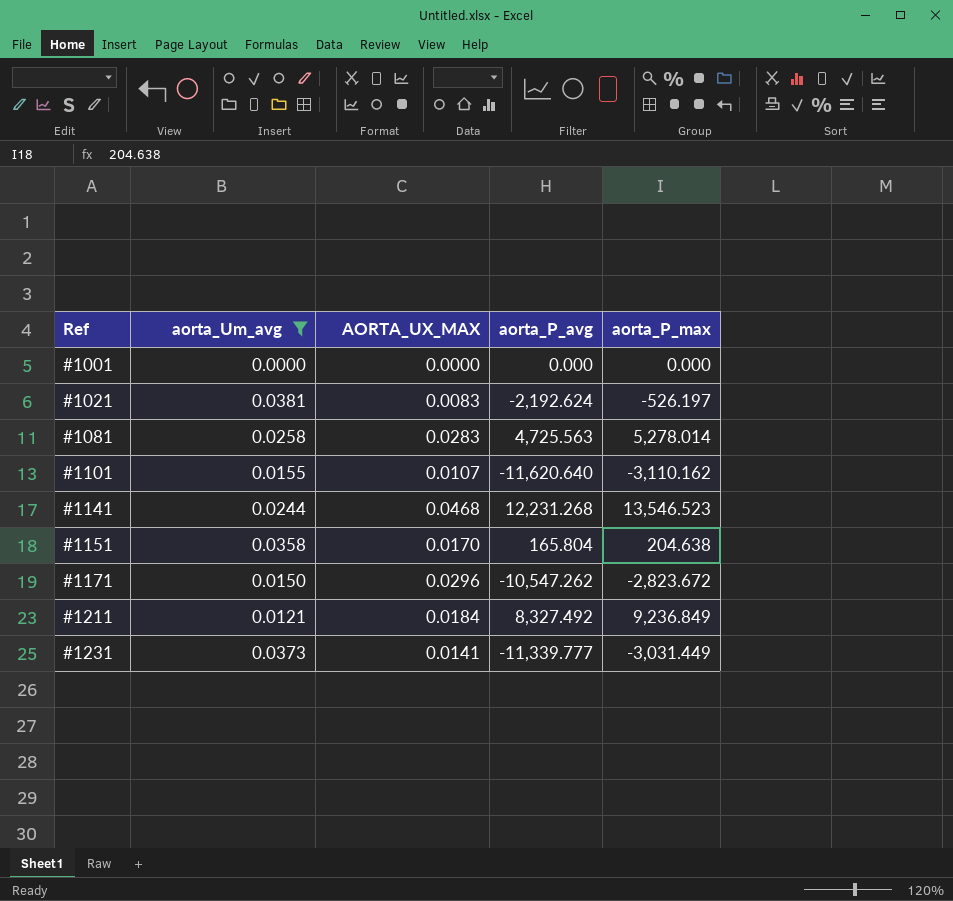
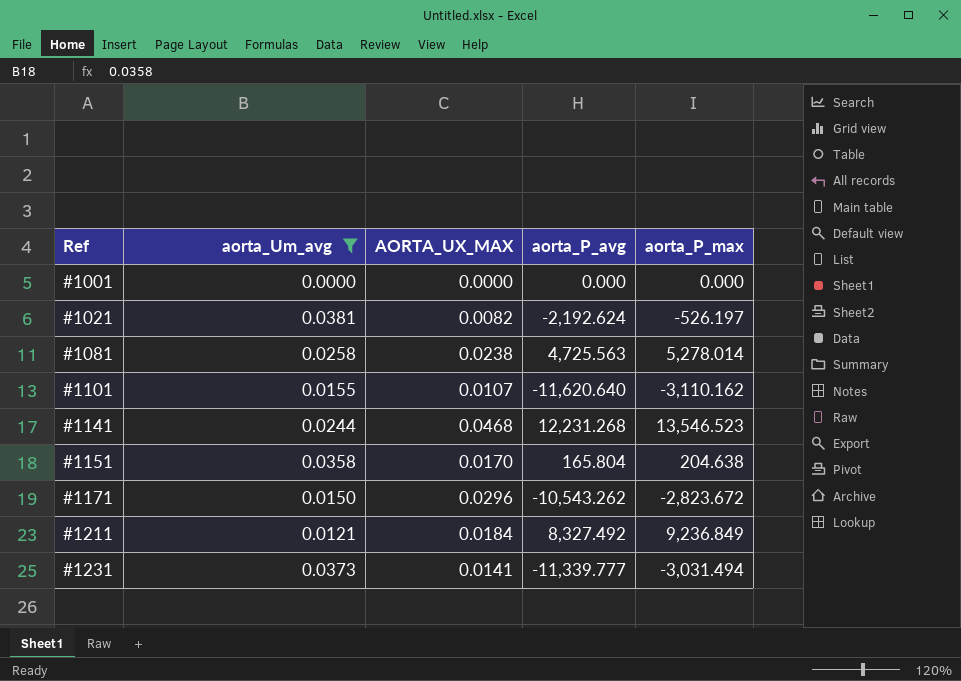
#1021 | AORTA_UX_MAX: 0.0083 -> 0.0082
#1081 | AORTA_UX_MAX: 0.0283 -> 0.0238
#1171 | aorta_P_avg: -10,547.262 -> -10,543.262
#1231 | aorta_P_max: -3,031.449 -> -3,031.494

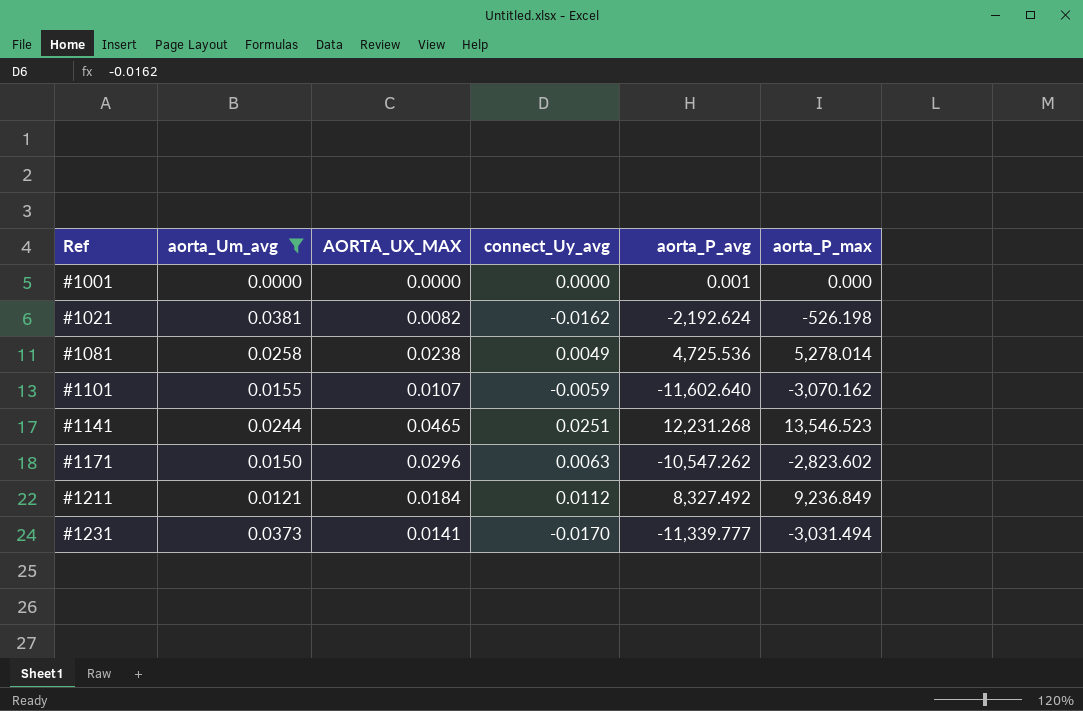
column connect_Uy_avg | position: none -> 4
row #1151: 0.0358 | 0.0170 | 165.804 | 204.638 -> none
#1001 | aorta_P_avg: 0.000 -> 0.001
#1021 | aorta_P_max: -526.197 -> -526.198
#1081 | aorta_P_avg: 4,725.563 -> 4,725.536
#1101 | aorta_P_avg: -11,620.640 -> -11,602.640
#1101 | aorta_P_max: -3,110.162 -> -3,070.162
#1141 | AORTA_UX_MAX: 0.0468 -> 0.0465
#1171 | aorta_P_avg: -10,543.262 -> -10,547.262
#1171 | aorta_P_max: -2,823.672 -> -2,823.602

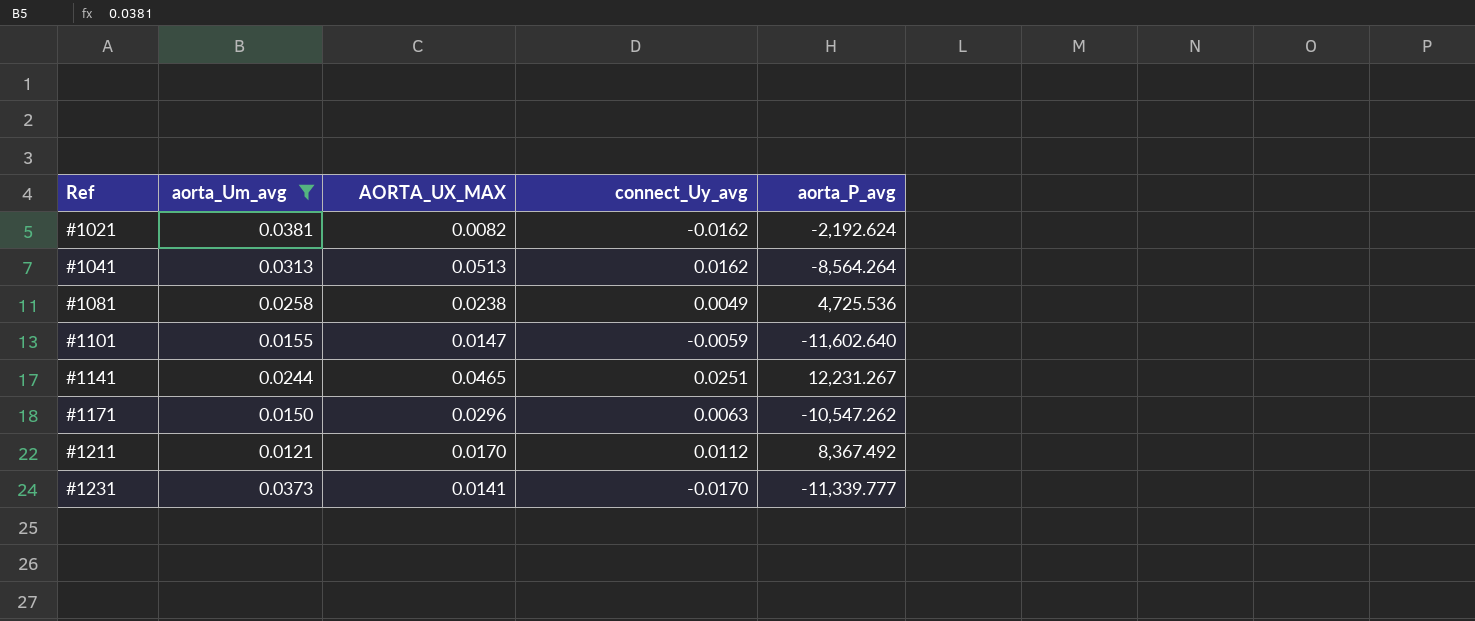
column aorta_P_max | position: 6 -> none
row #1001: 0.0000 | 0.0000 | 0.0000 | 0.001 | 0.000 -> none
row #1041: none -> 0.0313 | 0.0513 | 0.0162 | -8,564.264
#1101 | AORTA_UX_MAX: 0.0107 -> 0.0147
#1141 | aorta_P_avg: 12,231.268 -> 12,231.267
#1211 | AORTA_UX_MAX: 0.0184 -> 0.0170
#1211 | aorta_P_avg: 8,327.492 -> 8,367.492

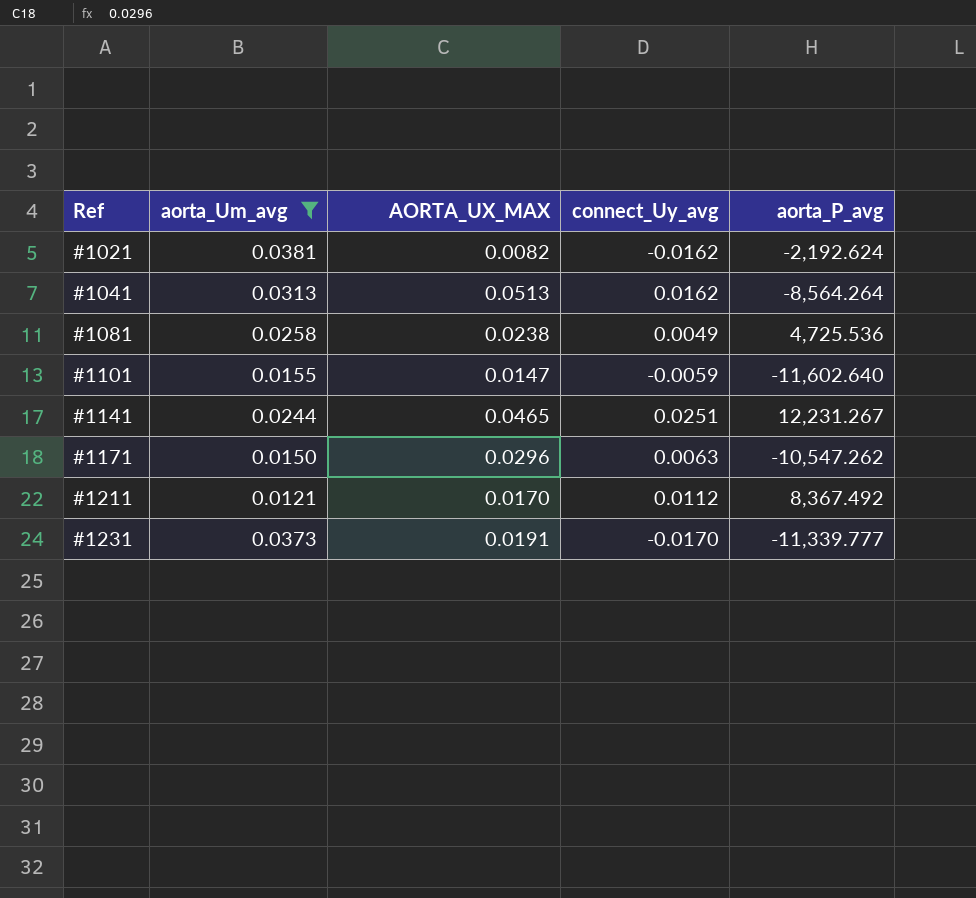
#1231 | AORTA_UX_MAX: 0.0141 -> 0.0191

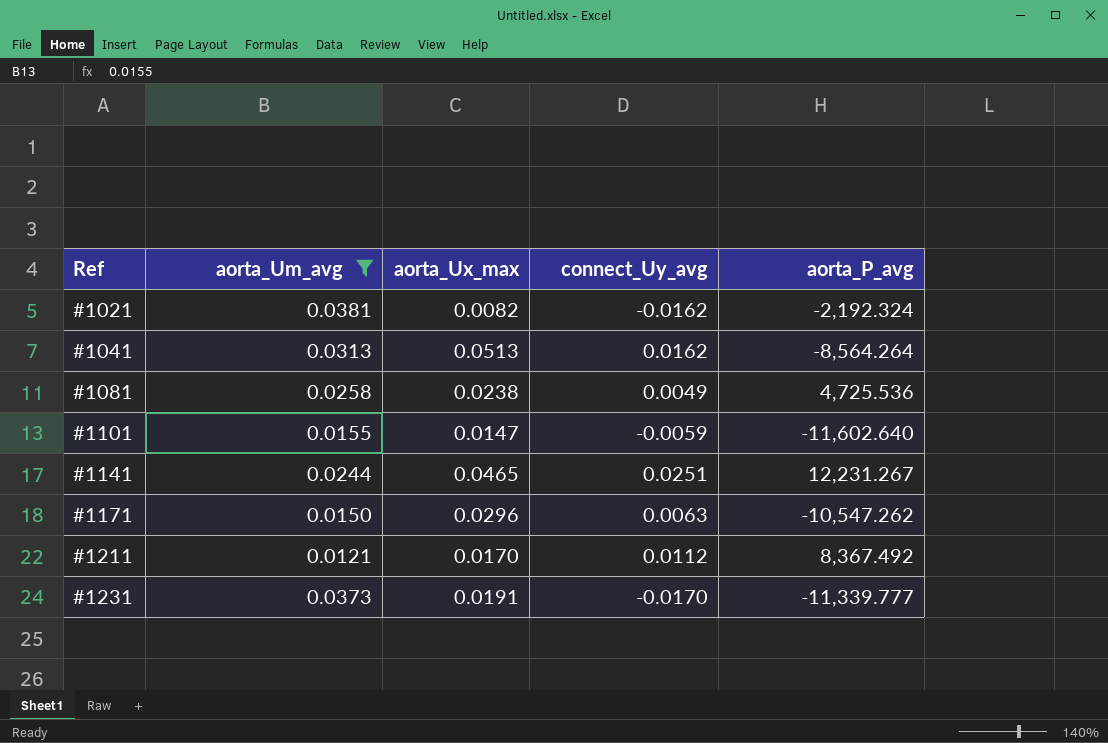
column name: AORTA_UX_MAX -> aorta_Ux_max
#1021 | aorta_P_avg: -2,192.624 -> -2,192.324

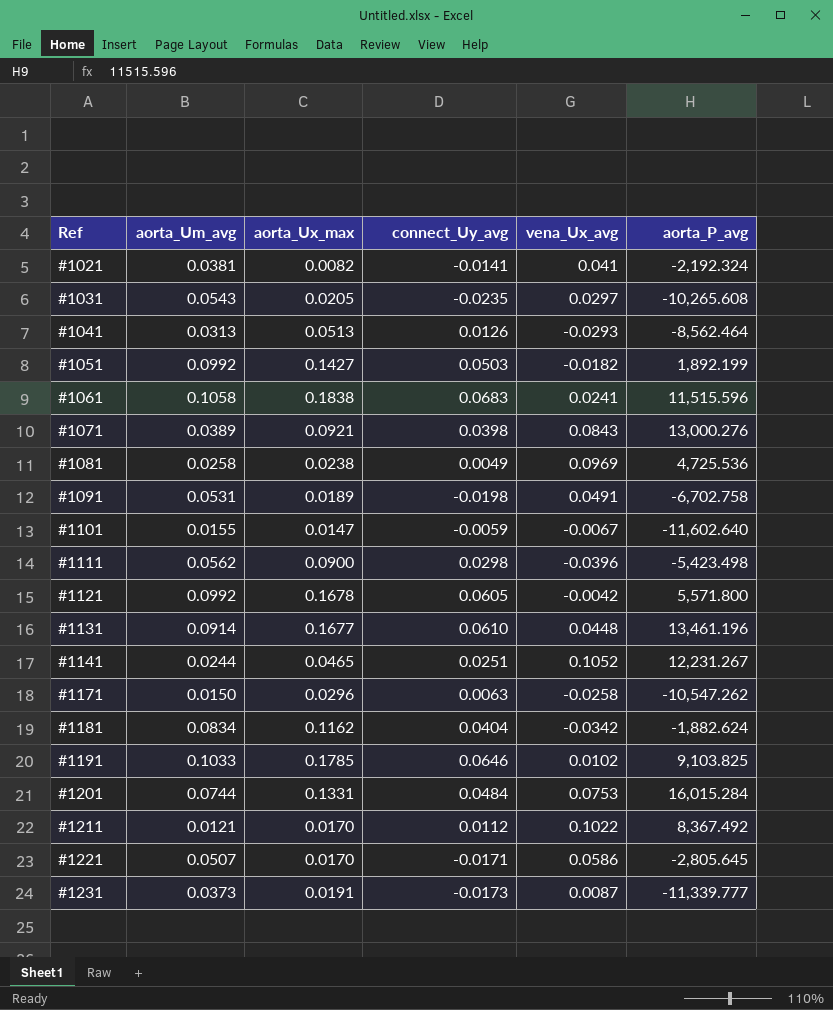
filter: aorta_Um_avg <= 0.0381 -> none
column vena_Ux_avg | position: none -> 5
#1021 | connect_Uy_avg: -0.0162 -> -0.0141
#1041 | connect_Uy_avg: 0.0162 -> 0.0126
#1041 | aorta_P_avg: -8,564.264 -> -8,562.464
#1231 | connect_Uy_avg: -0.0170 -> -0.0173

